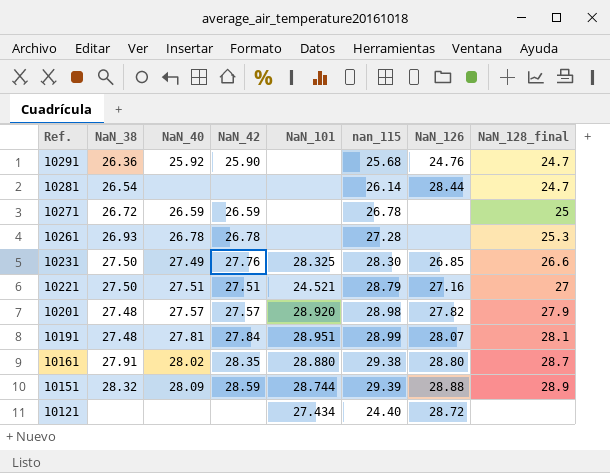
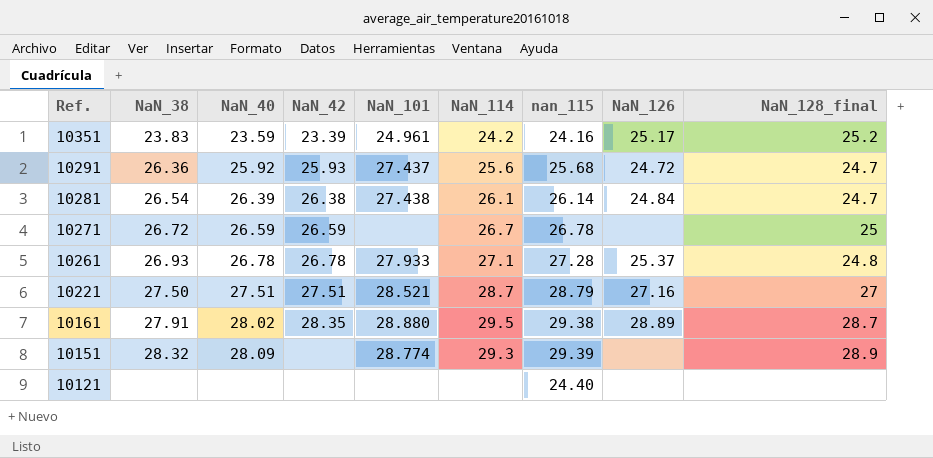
column NaN_114 | position: none -> 6
row 10231: 27.50 | 27.49 | 27.76 | 28.325 | 28.30 | 26.85 | 26.6 -> none
row 10201: 27.48 | 27.57 | 27.57 | 28.920 | 28.98 | 27.82 | 27.9 -> none
row 10191: 27.48 | 27.81 | 27.84 | 28.951 | 28.99 | 28.07 | 28.1 -> none
row 10351: none -> 23.83 | 23.59 | 23.39 | 24.961 | 24.2 | 24.16 | 25.17 | 25.2
10291 | NaN_42: 25.90 -> 25.93
10291 | NaN_101: none -> 27.437
10291 | NaN_126: 24.76 -> 24.72
10281 | NaN_40: none -> 26.39
10281 | NaN_42: none -> 26.38
10281 | NaN_101: none -> 27.438
10281 | NaN_126: 28.44 -> 24.84
10261 | NaN_101: none -> 27.933
10261 | NaN_126: none -> 25.37
10261 | NaN_128_final: 25.3 -> 24.8
10221 | NaN_101: 24.521 -> 28.521
10161 | NaN_126: 28.80 -> 28.89
10151 | NaN_42: 28.59 -> none
10151 | NaN_101: 28.744 -> 28.774
10151 | NaN_126: 28.88 -> none
10121 | NaN_101: 27.434 -> none
10121 | NaN_126: 28.72 -> none

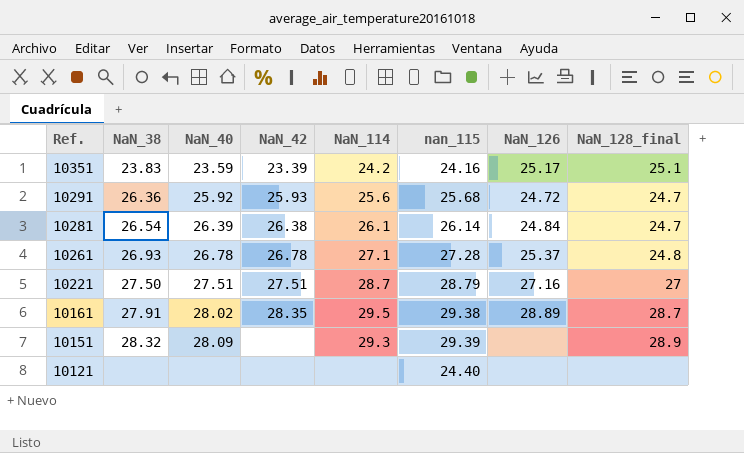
column NaN_101 | position: 5 -> none
row 10271: 26.72 | 26.59 | 26.59 | none | 26.7 | 26.78 | none | 25 -> none
10351 | NaN_128_final: 25.2 -> 25.1

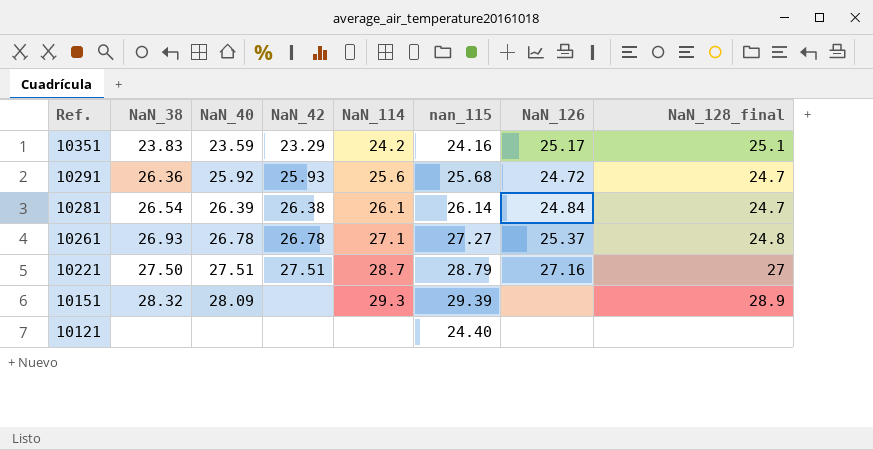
row 10161: 27.91 | 28.02 | 28.35 | 29.5 | 29.38 | 28.89 | 28.7 -> none
10351 | NaN_42: 23.39 -> 23.29
10261 | nan_115: 27.28 -> 27.27

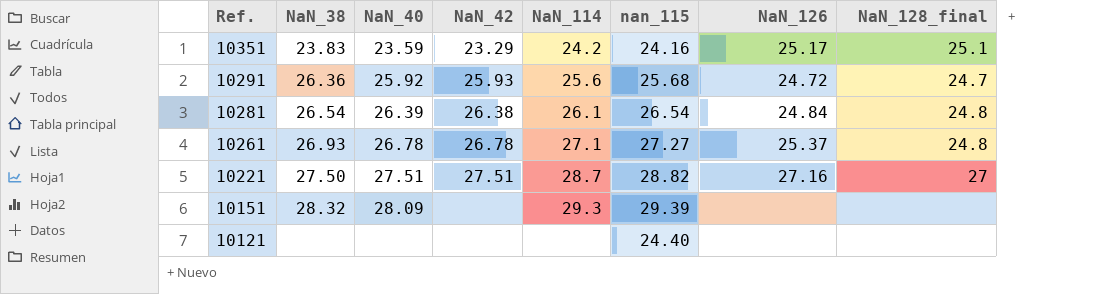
10281 | nan_115: 26.14 -> 26.54
10281 | NaN_128_final: 24.7 -> 24.8
10221 | nan_115: 28.79 -> 28.82
10151 | NaN_128_final: 28.9 -> none

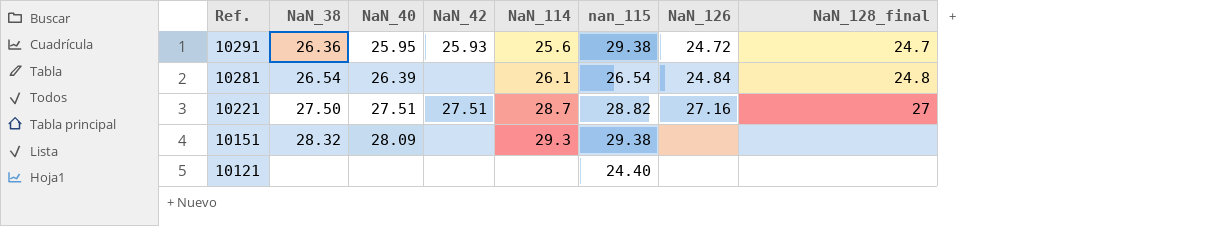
row 10351: 23.83 | 23.59 | 23.29 | 24.2 | 24.16 | 25.17 | 25.1 -> none
row 10261: 26.93 | 26.78 | 26.78 | 27.1 | 27.27 | 25.37 | 24.8 -> none
10291 | NaN_40: 25.92 -> 25.95
10291 | nan_115: 25.68 -> 29.38
10281 | NaN_42: 26.38 -> none
10151 | nan_115: 29.39 -> 29.38

